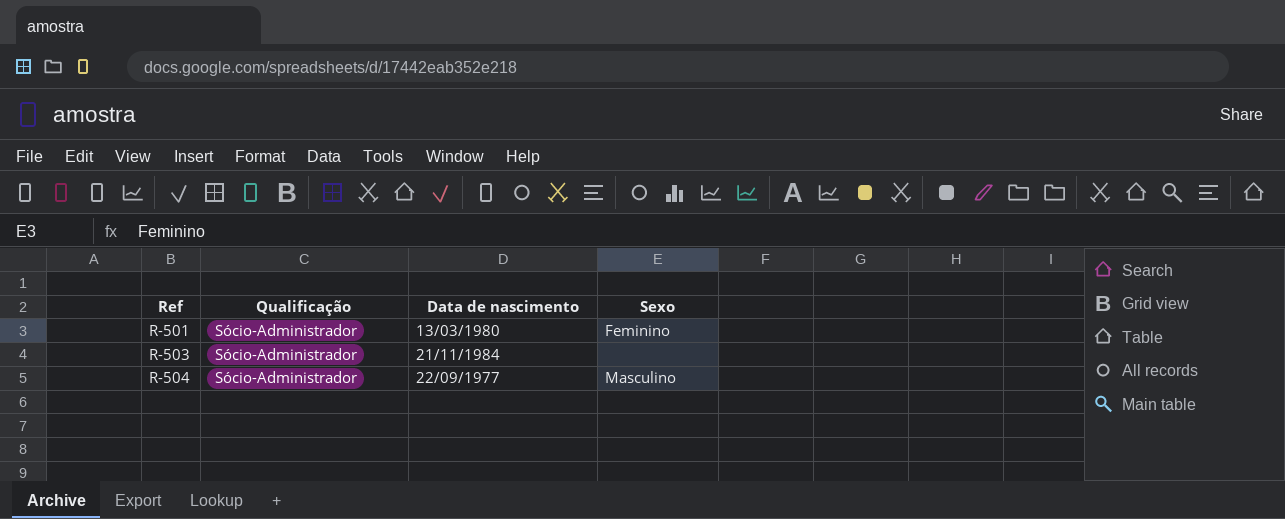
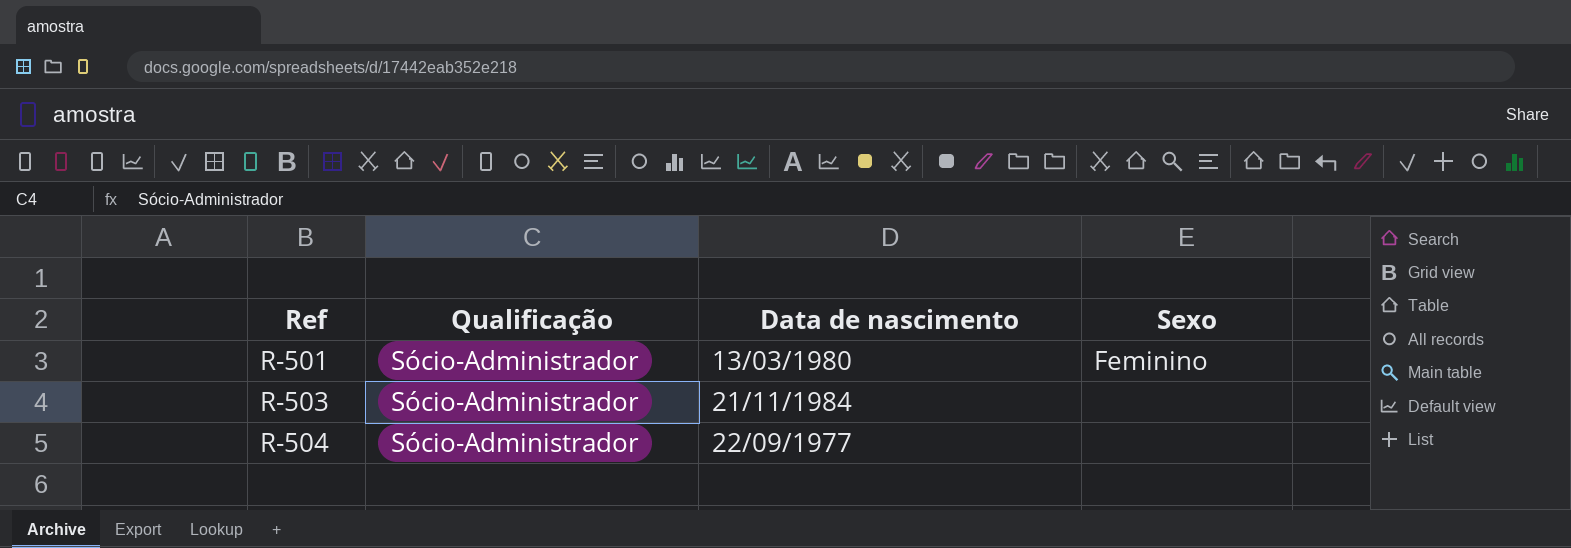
R-504 | Sexo: Masculino -> none

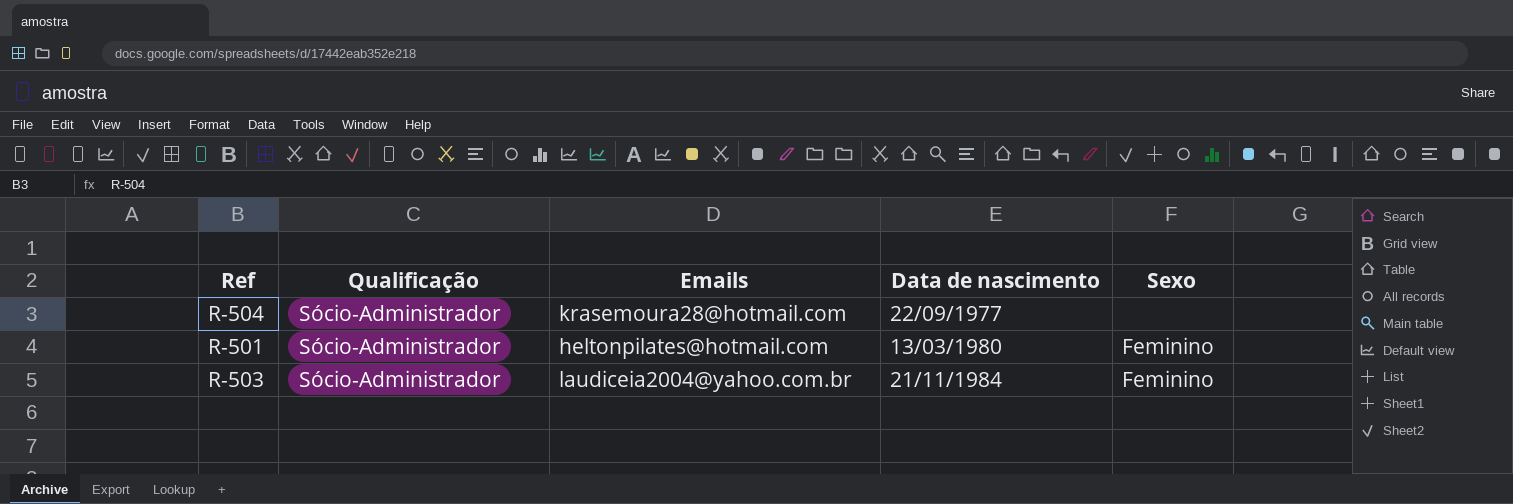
row order: Ref ascending -> Data de nascimento ascending
column Emails | position: none -> 3
R-503 | Sexo: none -> Feminino

